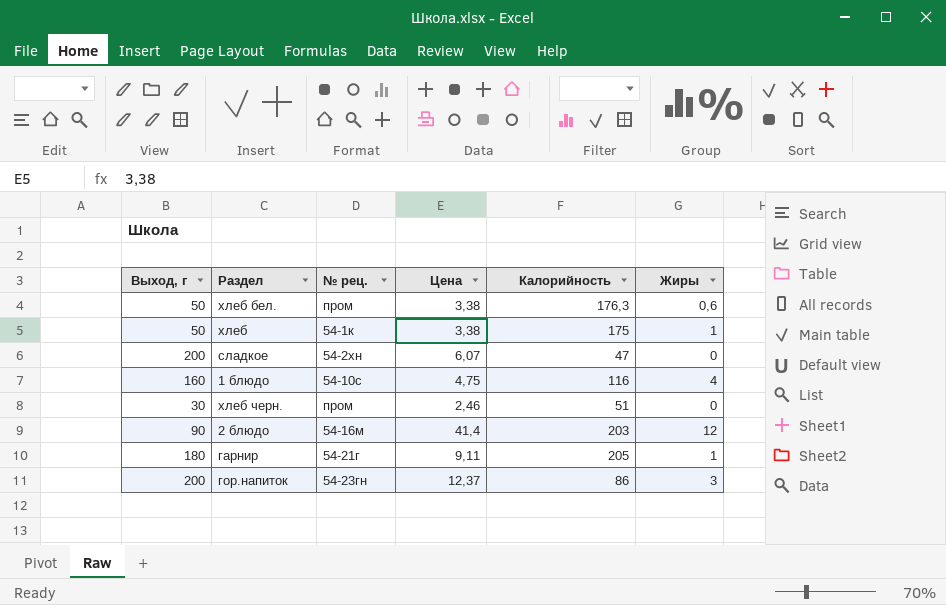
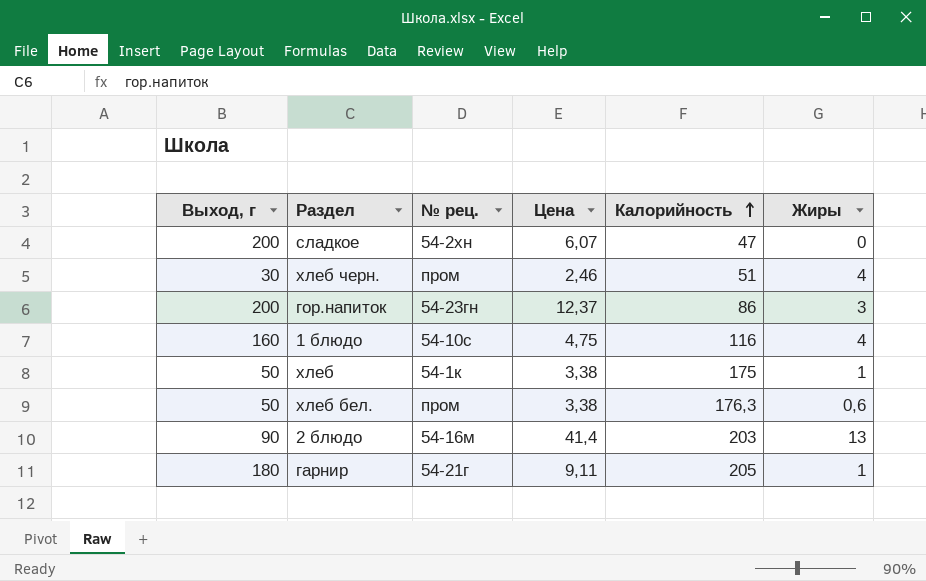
row order: none -> Калорийность ascending
хлеб черн. | Жиры: 0 -> 4
2 блюдо | Жиры: 12 -> 13

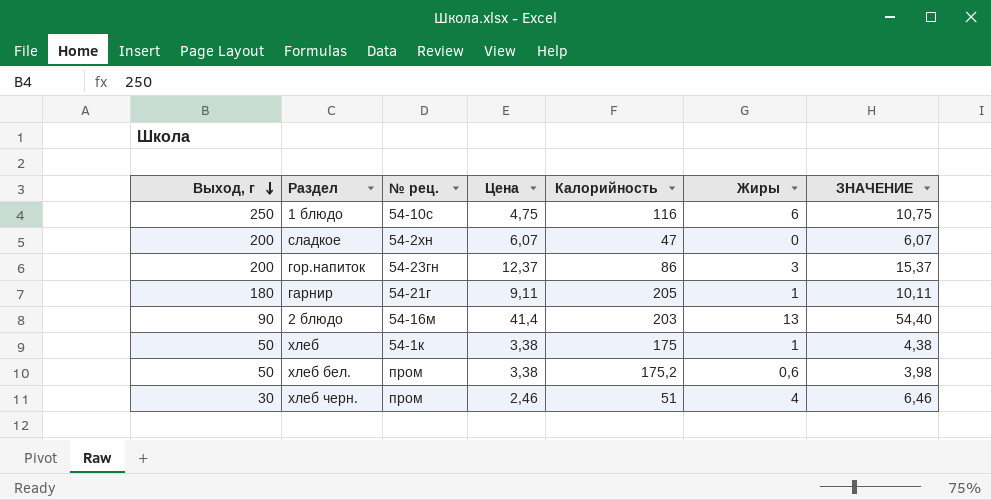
row order: Калорийность ascending -> Выход, г descending
column ЗНАЧЕНИЕ | formula: none -> [Цена] + [Жиры]
1 блюдо | Выход, г: 160 -> 250
1 блюдо | Жиры: 4 -> 6
хлеб бел. | Калорийность: 176,3 -> 175,2

